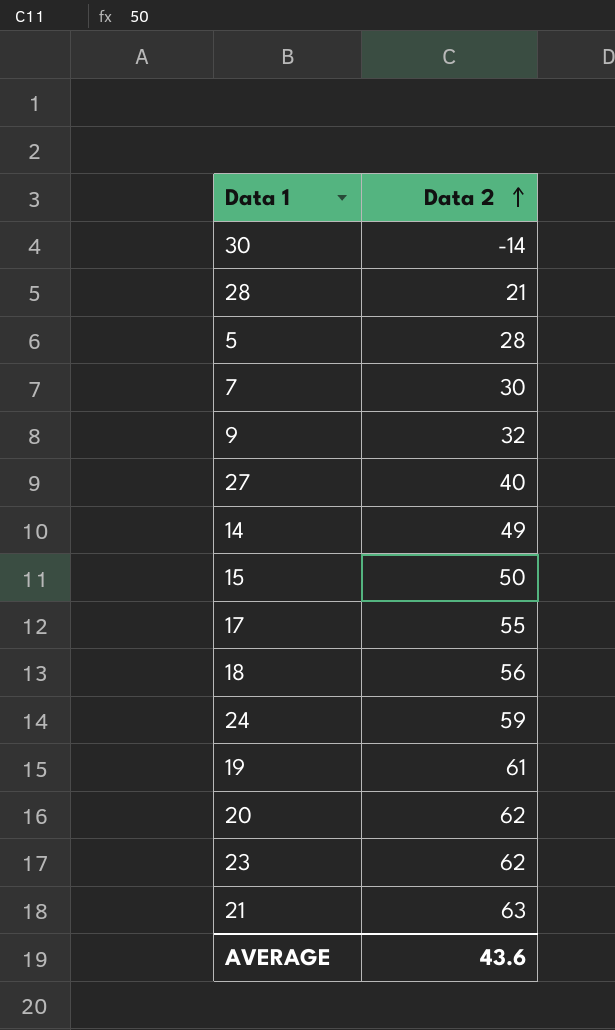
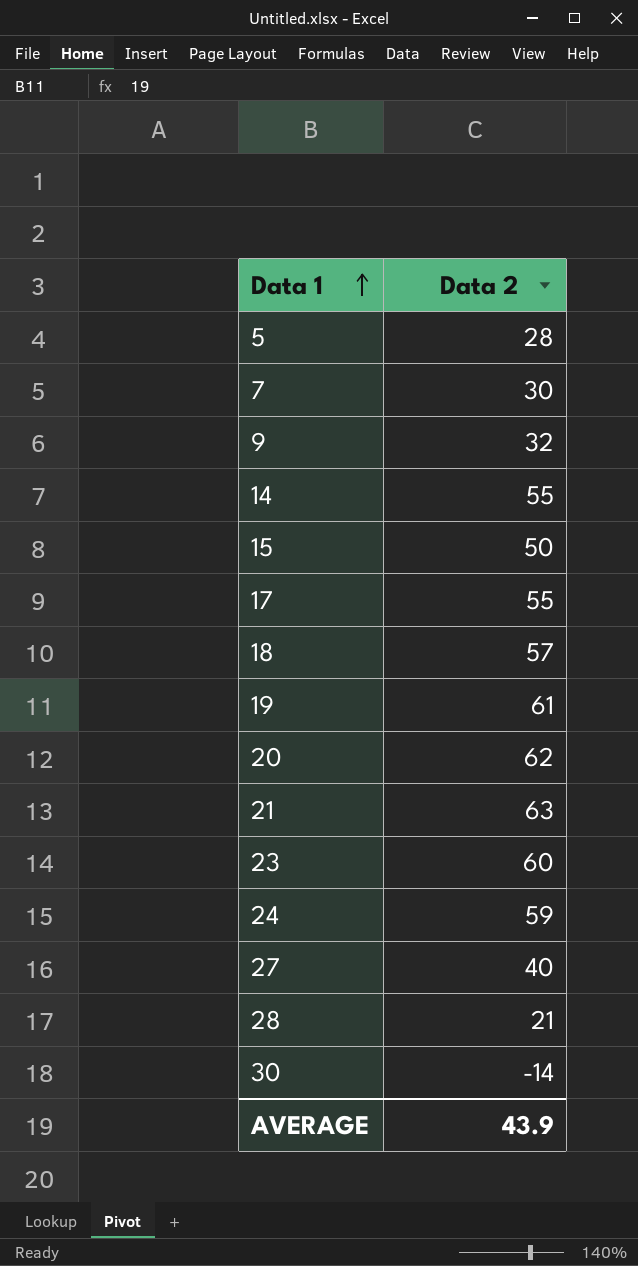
row order: Data 2 ascending -> Data 1 ascending
14 | Data 2: 49 -> 55
18 | Data 2: 56 -> 57
23 | Data 2: 62 -> 60
AVERAGE | Data 2: 43.6 -> 43.9

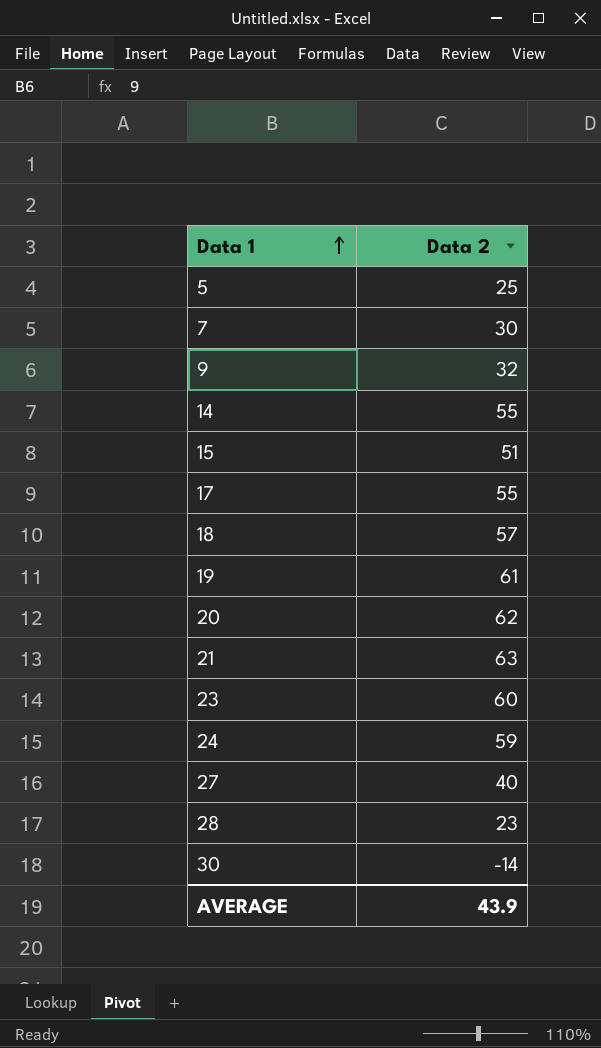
5 | Data 2: 28 -> 25
15 | Data 2: 50 -> 51
28 | Data 2: 21 -> 23

